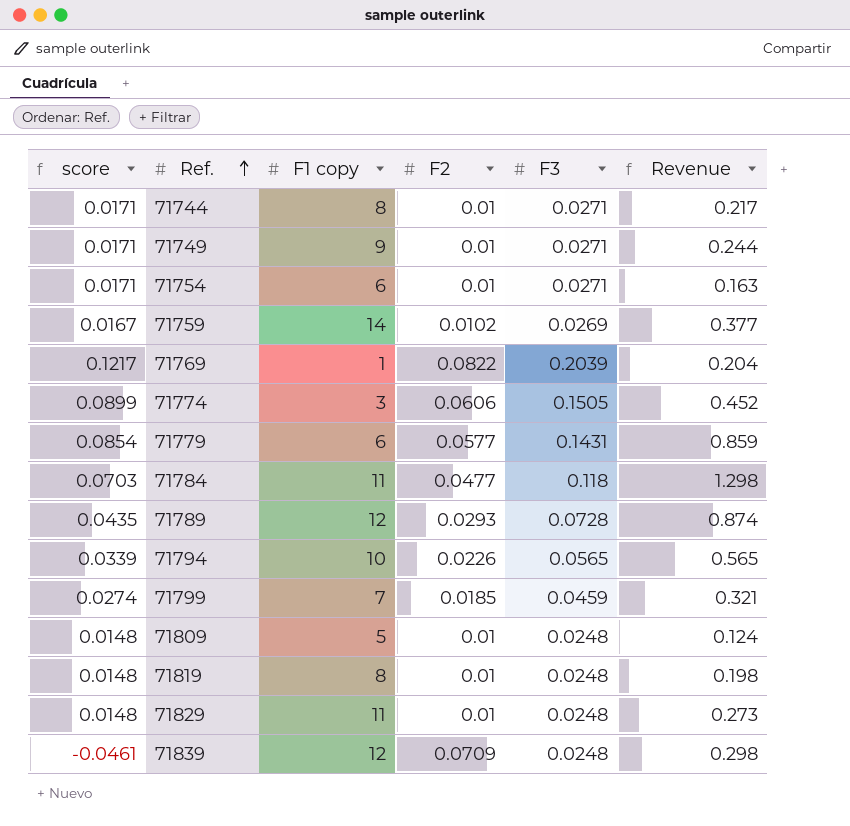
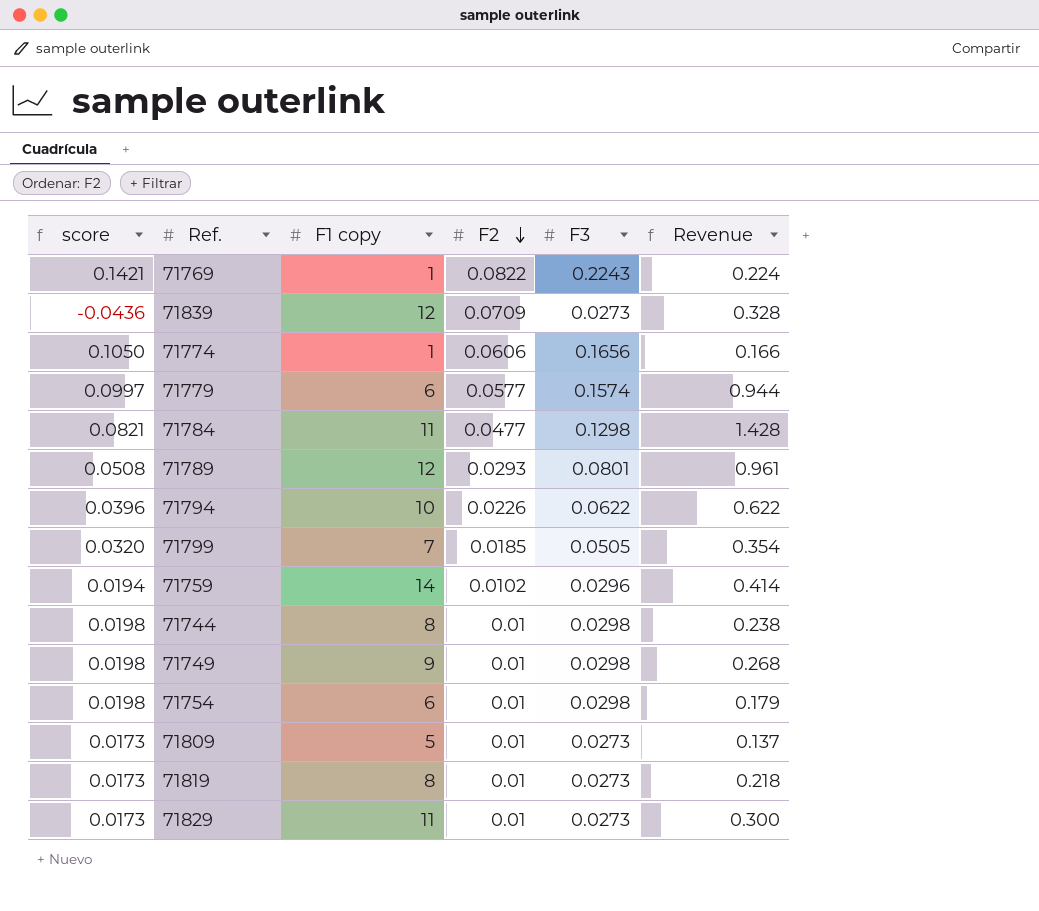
row order: Ref. ascending -> F2 descending
71769 | score: 0.1217 -> 0.1421
71769 | F3: 0.2039 -> 0.2243
71769 | Revenue: 0.204 -> 0.224
71839 | score: -0.0461 -> -0.0436
71839 | F3: 0.0248 -> 0.0273
71839 | Revenue: 0.298 -> 0.328
71774 | score: 0.0899 -> 0.1050
71774 | F1 copy: 3 -> 1
71774 | F3: 0.1505 -> 0.1656
71774 | Revenue: 0.452 -> 0.166
71779 | score: 0.0854 -> 0.0997
71779 | F3: 0.1431 -> 0.1574
71779 | Revenue: 0.859 -> 0.944
71784 | score: 0.0703 -> 0.0821
71784 | F3: 0.118 -> 0.1298
71784 | Revenue: 1.298 -> 1.428
71789 | score: 0.0435 -> 0.0508
71789 | F3: 0.0728 -> 0.0801
71789 | Revenue: 0.874 -> 0.961
71794 | score: 0.0339 -> 0.0396
71794 | F3: 0.0565 -> 0.0622
71794 | Revenue: 0.565 -> 0.622
71799 | score: 0.0274 -> 0.0320
71799 | F3: 0.0459 -> 0.0505
71799 | Revenue: 0.321 -> 0.354
71759 | score: 0.0167 -> 0.0194
71759 | F3: 0.0269 -> 0.0296
71759 | Revenue: 0.377 -> 0.414
71744 | score: 0.0171 -> 0.0198
71744 | F3: 0.0271 -> 0.0298
71744 | Revenue: 0.217 -> 0.238
71749 | score: 0.0171 -> 0.0198
71749 | F3: 0.0271 -> 0.0298
71749 | Revenue: 0.244 -> 0.268
71754 | score: 0.0171 -> 0.0198
71754 | F3: 0.0271 -> 0.0298
71754 | Revenue: 0.163 -> 0.179
71809 | score: 0.0148 -> 0.0173
71809 | F3: 0.0248 -> 0.0273
71809 | Revenue: 0.124 -> 0.137
71819 | score: 0.0148 -> 0.0173
71819 | F3: 0.0248 -> 0.0273
71819 | Revenue: 0.198 -> 0.218
71829 | score: 0.0148 -> 0.0173
71829 | F3: 0.0248 -> 0.0273
71829 | Revenue: 0.273 -> 0.300

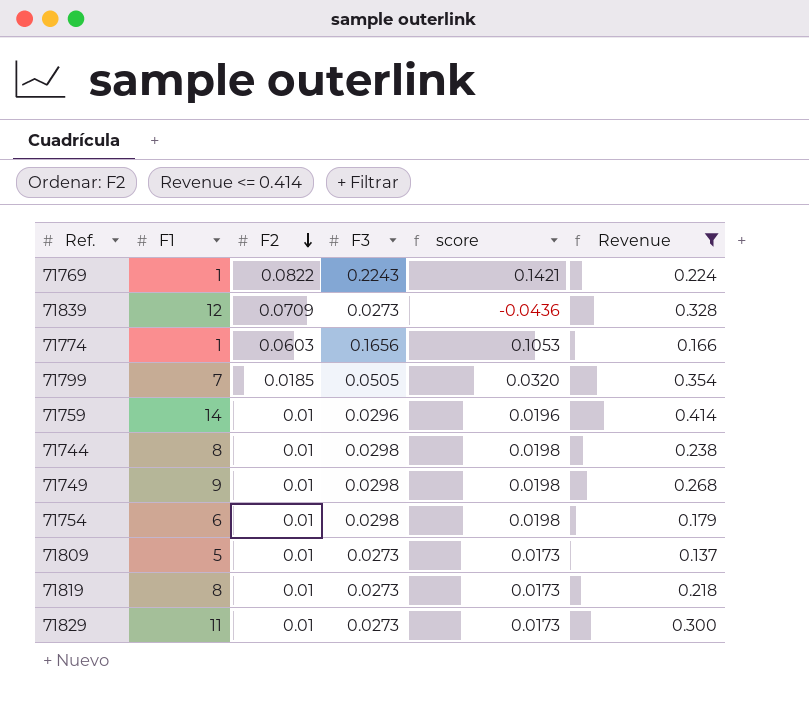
filter: none -> Revenue <= 0.414
column name: F1 copy -> F1
column score | position: 1 -> 5
71774 | F2: 0.0606 -> 0.0603
71774 | score: 0.1050 -> 0.1053
71759 | F2: 0.0102 -> 0.01
71759 | score: 0.0194 -> 0.0196

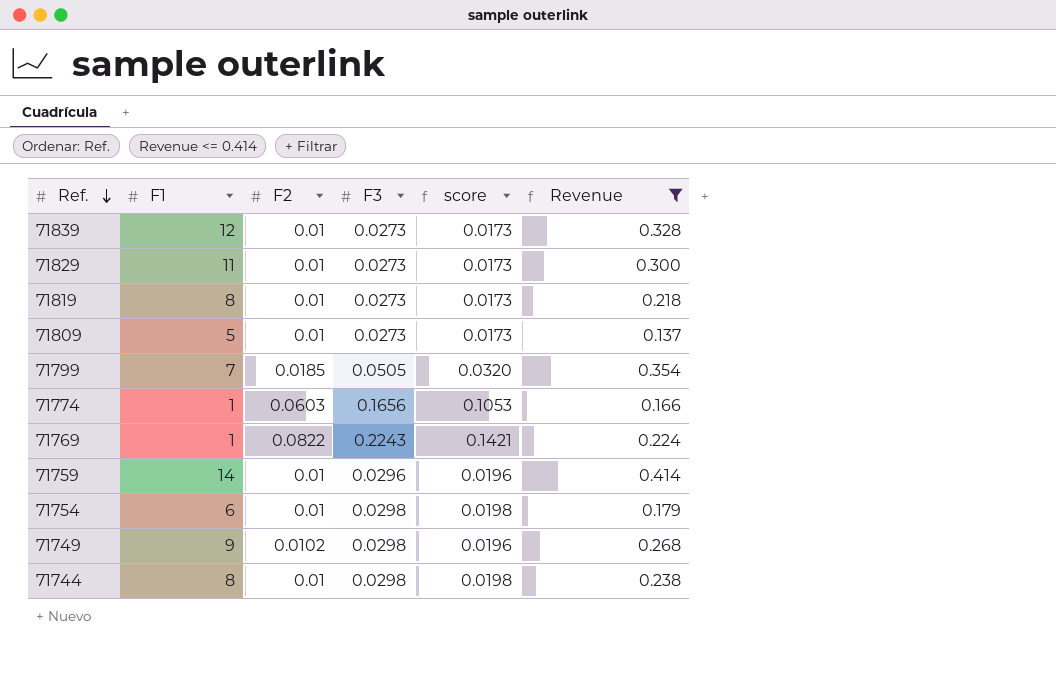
row order: F2 descending -> Ref. descending
71839 | F2: 0.0709 -> 0.01
71839 | score: -0.0436 -> 0.0173
71749 | F2: 0.01 -> 0.0102
71749 | score: 0.0198 -> 0.0196

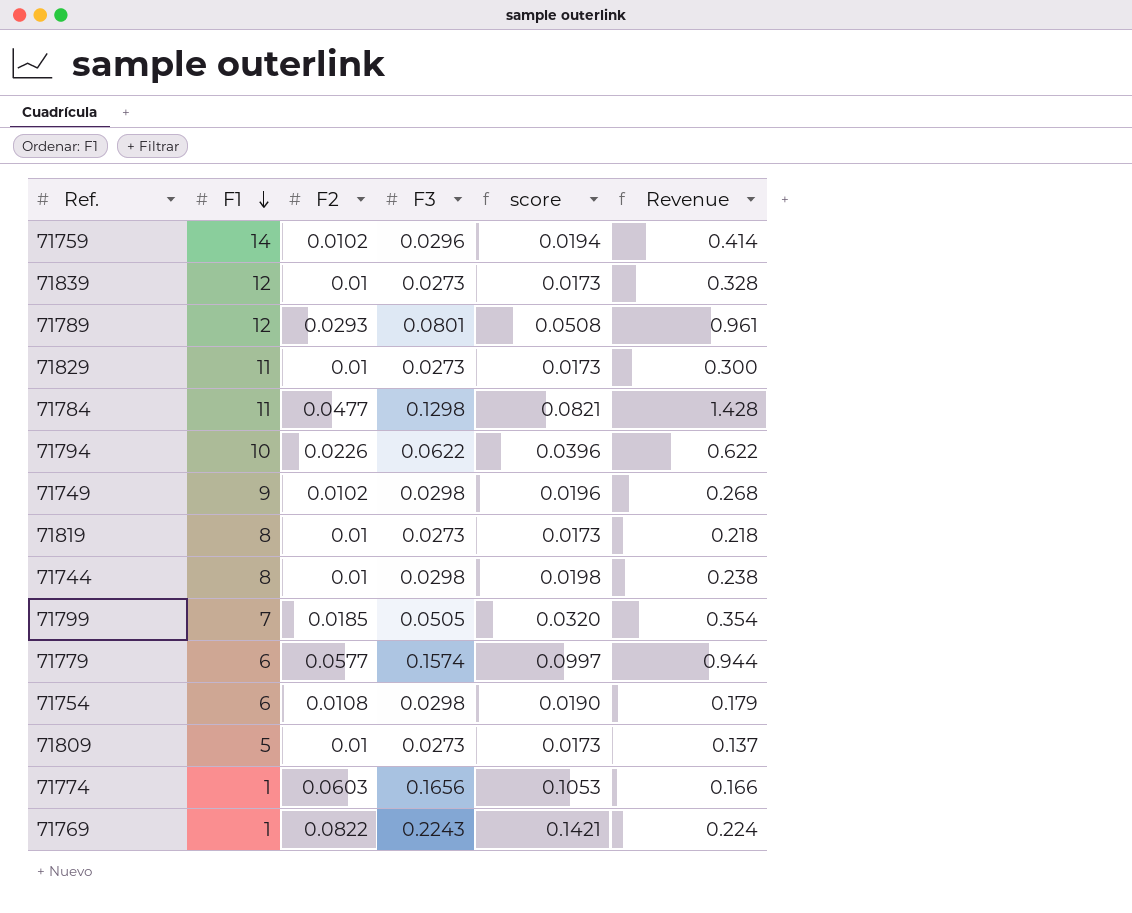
filter: Revenue <= 0.414 -> none
row order: Ref. descending -> F1 descending
71759 | F2: 0.01 -> 0.0102
71759 | score: 0.0196 -> 0.0194
71754 | F2: 0.01 -> 0.0108
71754 | score: 0.0198 -> 0.0190

